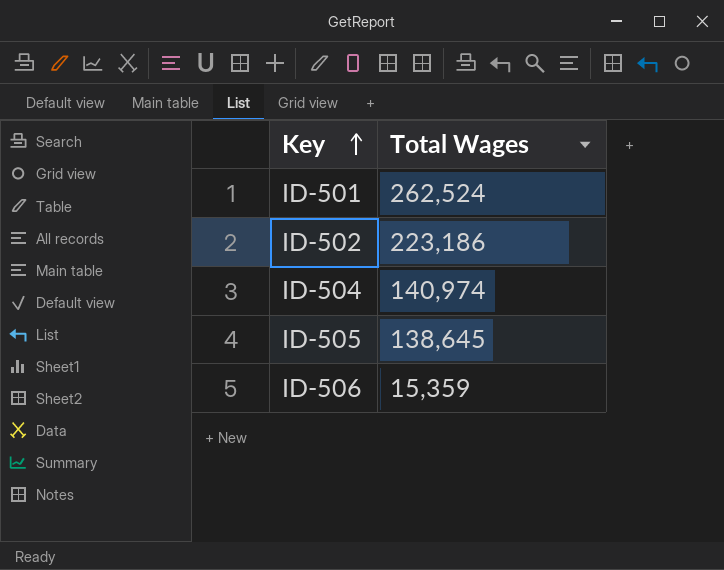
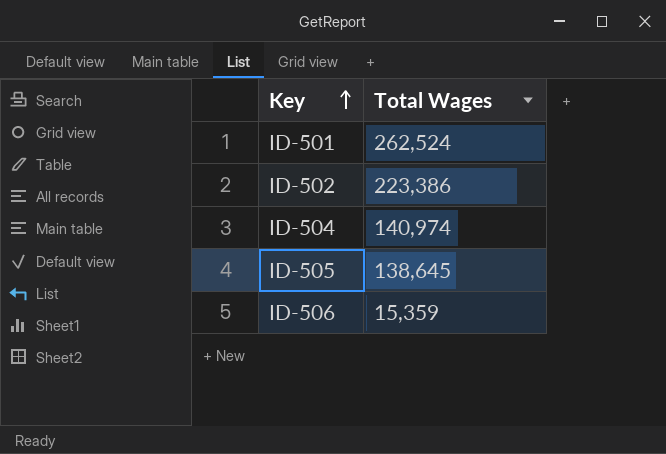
ID-502 | Total Wages: 223,186 -> 223,386

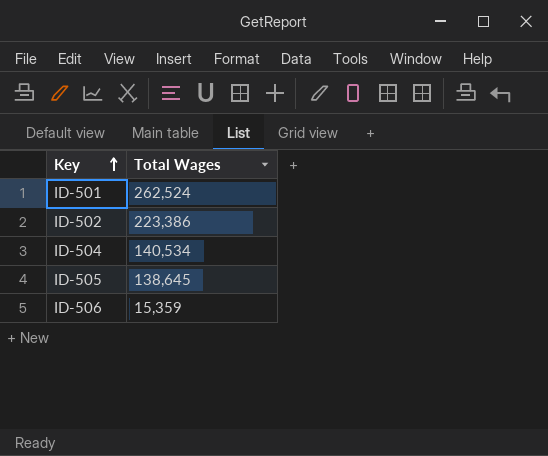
ID-504 | Total Wages: 140,974 -> 140,534

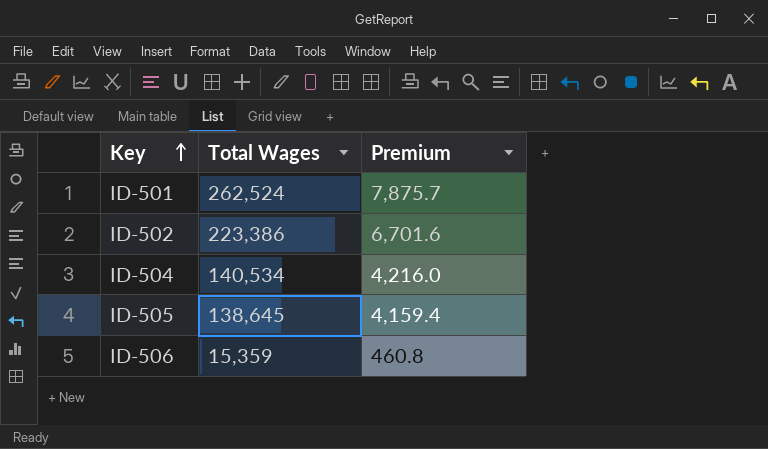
column Premium | formula: none -> [Total Wages] * 0.03

